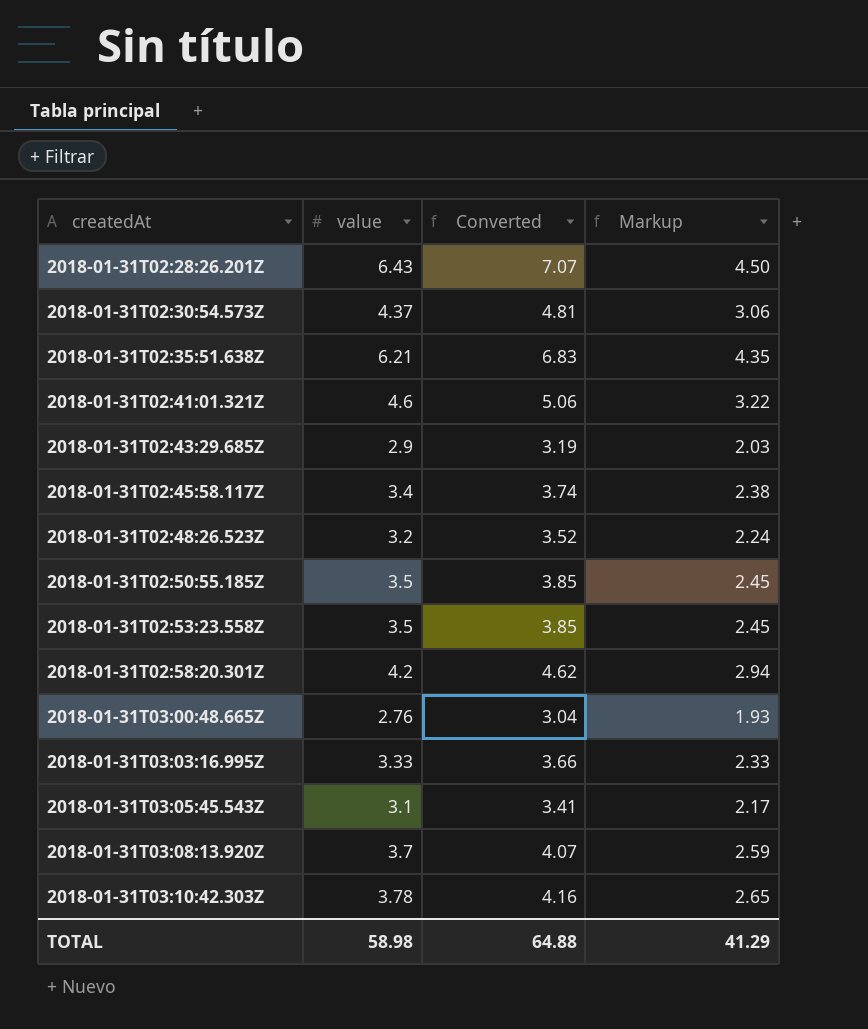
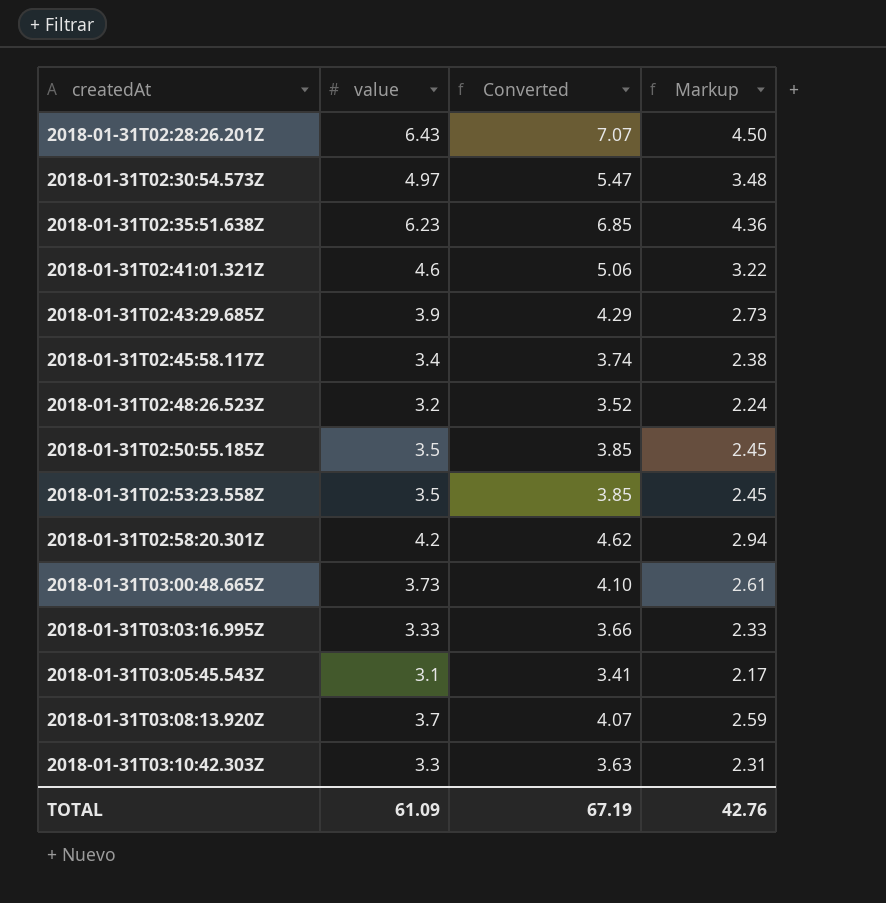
2018-01-31T02:30:54.573Z | value: 4.37 -> 4.97
2018-01-31T02:30:54.573Z | Converted: 4.81 -> 5.47
2018-01-31T02:30:54.573Z | Markup: 3.06 -> 3.48
2018-01-31T02:35:51.638Z | value: 6.21 -> 6.23
2018-01-31T02:35:51.638Z | Converted: 6.83 -> 6.85
2018-01-31T02:35:51.638Z | Markup: 4.35 -> 4.36
2018-01-31T02:43:29.685Z | value: 2.9 -> 3.9
2018-01-31T02:43:29.685Z | Converted: 3.19 -> 4.29
2018-01-31T02:43:29.685Z | Markup: 2.03 -> 2.73
2018-01-31T03:00:48.665Z | value: 2.76 -> 3.73
2018-01-31T03:00:48.665Z | Converted: 3.04 -> 4.10
2018-01-31T03:00:48.665Z | Markup: 1.93 -> 2.61
2018-01-31T03:10:42.303Z | value: 3.78 -> 3.3
2018-01-31T03:10:42.303Z | Converted: 4.16 -> 3.63
2018-01-31T03:10:42.303Z | Markup: 2.65 -> 2.31
TOTAL | value: 58.98 -> 61.09
TOTAL | Converted: 64.88 -> 67.19
TOTAL | Markup: 41.29 -> 42.76

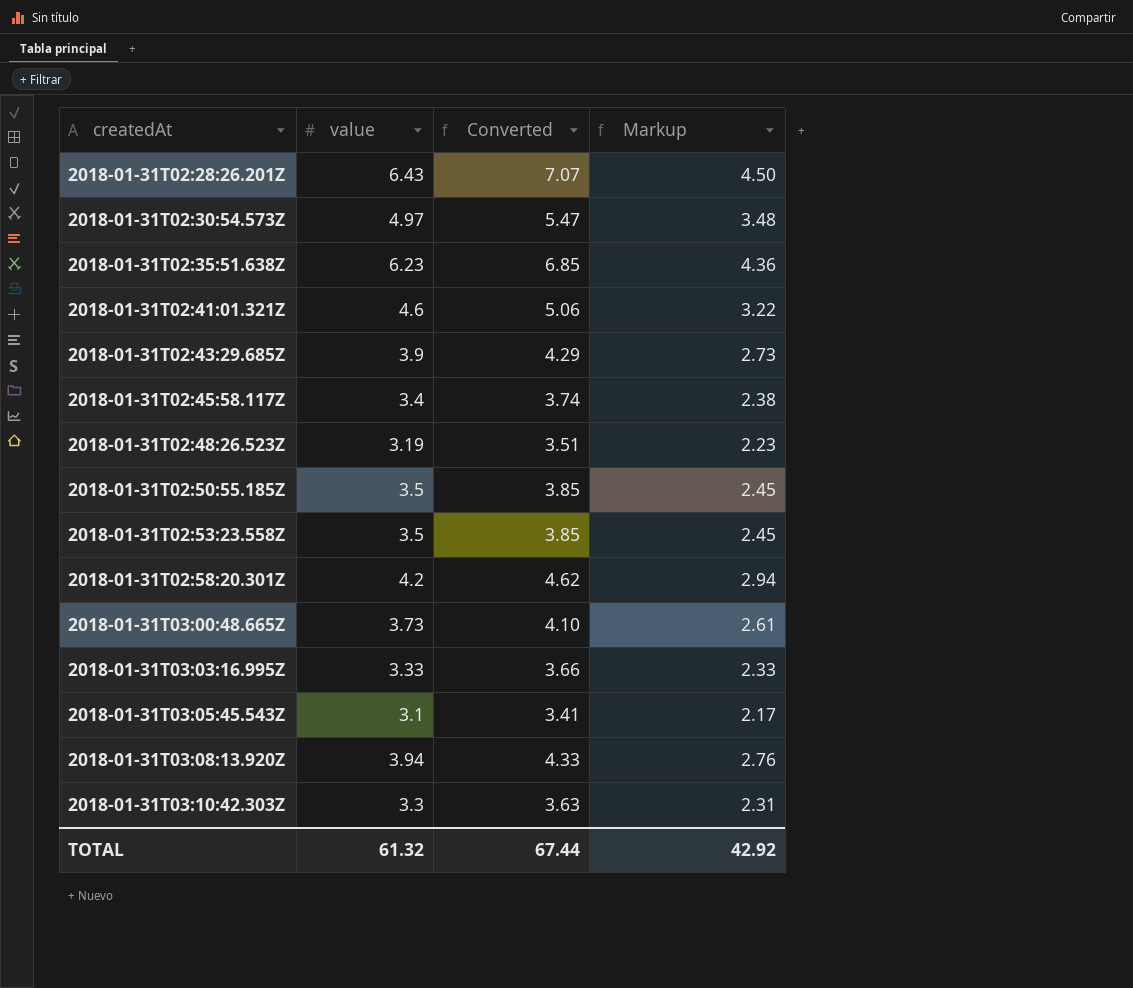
2018-01-31T02:48:26.523Z | value: 3.2 -> 3.19
2018-01-31T02:48:26.523Z | Converted: 3.52 -> 3.51
2018-01-31T02:48:26.523Z | Markup: 2.24 -> 2.23
2018-01-31T03:08:13.920Z | value: 3.7 -> 3.94
2018-01-31T03:08:13.920Z | Converted: 4.07 -> 4.33
2018-01-31T03:08:13.920Z | Markup: 2.59 -> 2.76
TOTAL | value: 61.09 -> 61.32
TOTAL | Converted: 67.19 -> 67.44
TOTAL | Markup: 42.76 -> 42.92

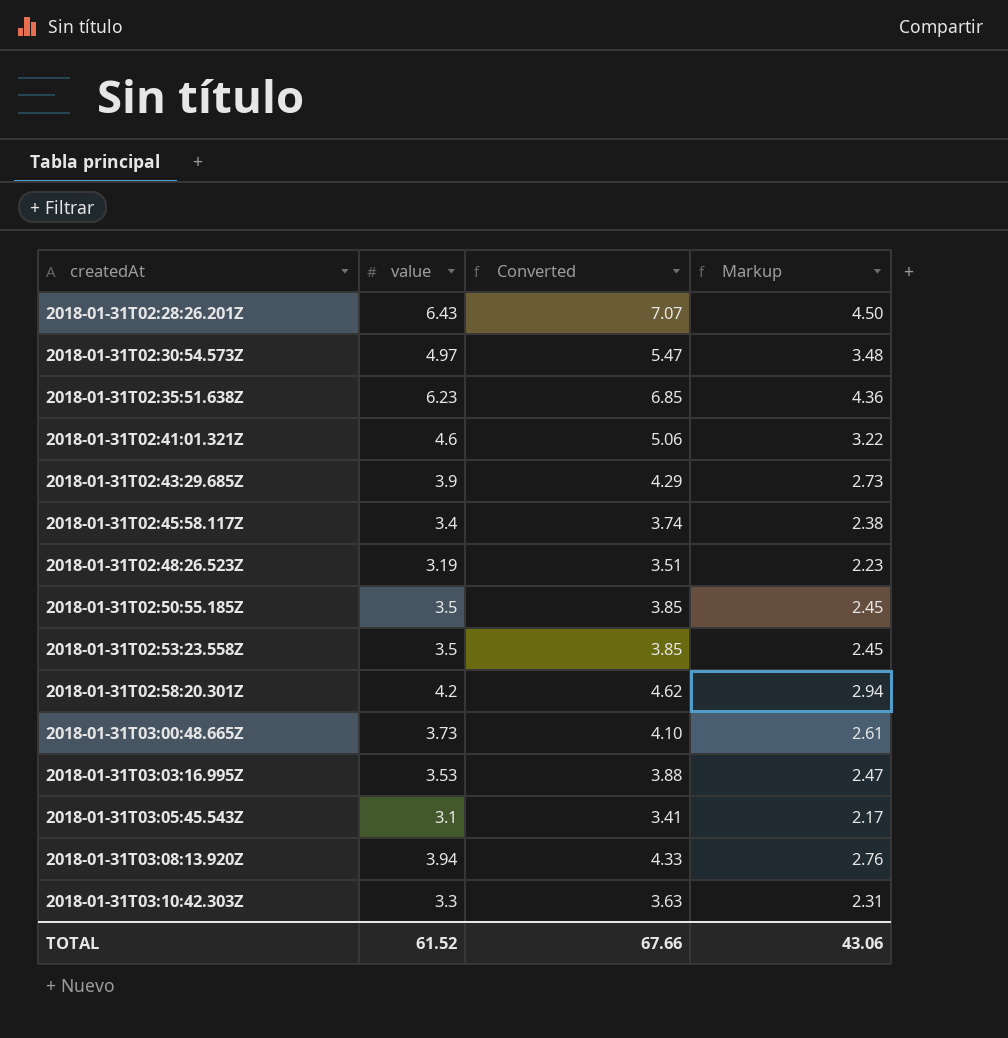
2018-01-31T03:03:16.995Z | value: 3.33 -> 3.53
2018-01-31T03:03:16.995Z | Converted: 3.66 -> 3.88
2018-01-31T03:03:16.995Z | Markup: 2.33 -> 2.47
TOTAL | value: 61.32 -> 61.52
TOTAL | Converted: 67.44 -> 67.66
TOTAL | Markup: 42.92 -> 43.06

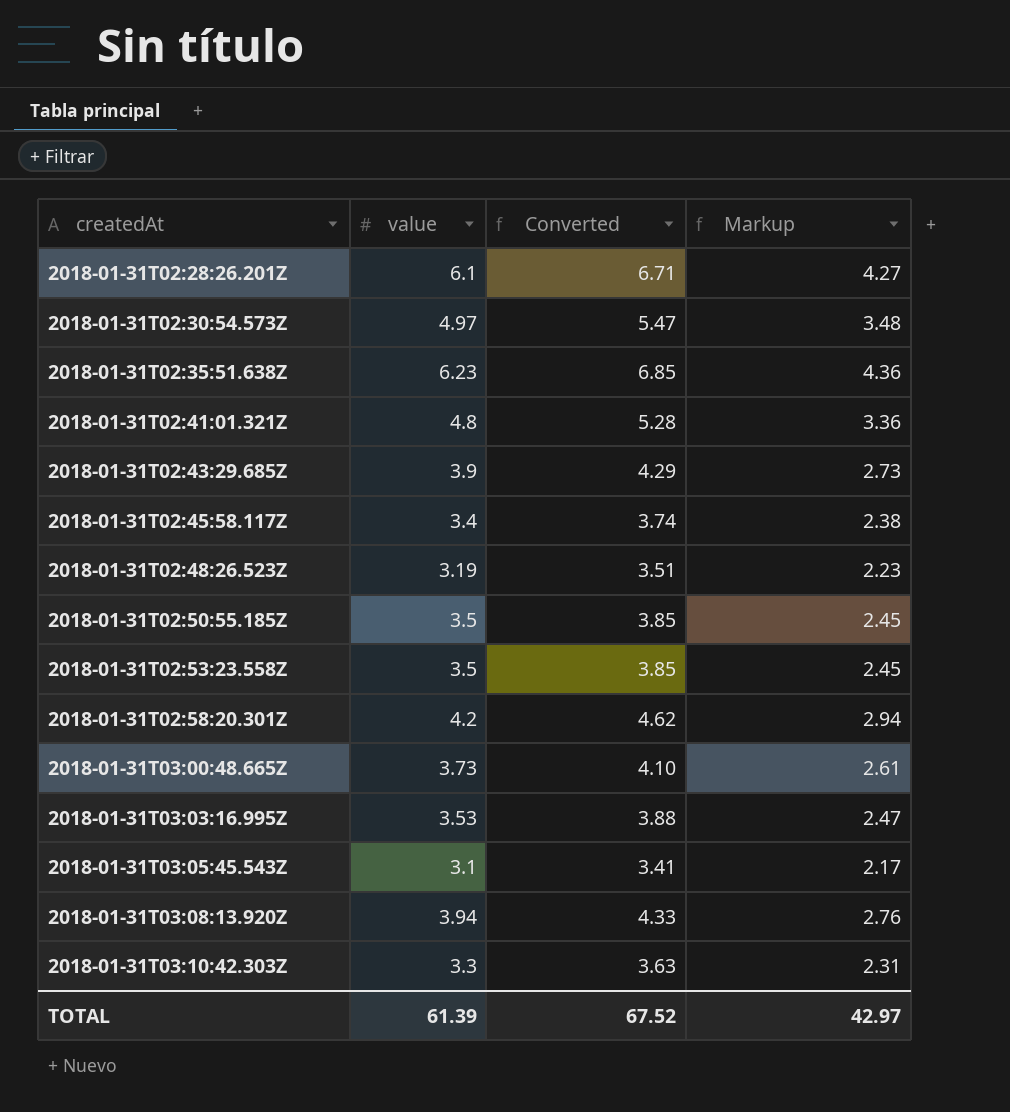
2018-01-31T02:28:26.201Z | value: 6.43 -> 6.1
2018-01-31T02:28:26.201Z | Converted: 7.07 -> 6.71
2018-01-31T02:28:26.201Z | Markup: 4.50 -> 4.27
2018-01-31T02:41:01.321Z | value: 4.6 -> 4.8
2018-01-31T02:41:01.321Z | Converted: 5.06 -> 5.28
2018-01-31T02:41:01.321Z | Markup: 3.22 -> 3.36
TOTAL | value: 61.52 -> 61.39
TOTAL | Converted: 67.66 -> 67.52
TOTAL | Markup: 43.06 -> 42.97

